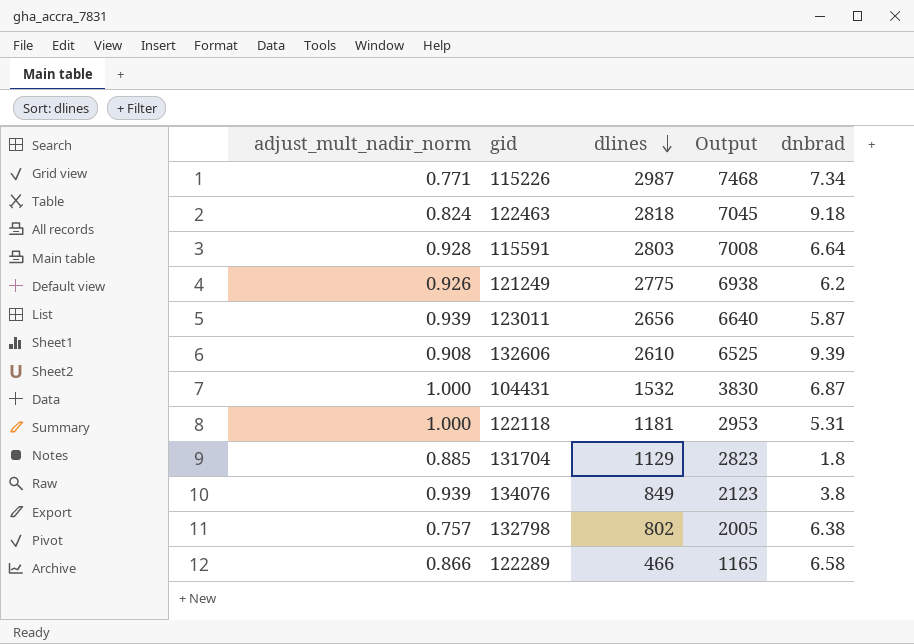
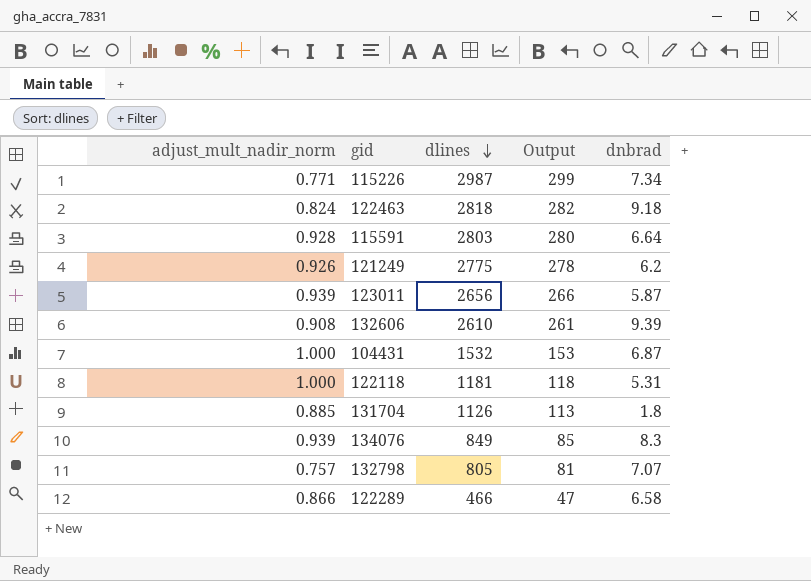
column Output | formula: [dlines] * 2.5 -> [dlines] * 0.1
131704 | dlines: 1129 -> 1126
134076 | dnbrad: 3.8 -> 8.3
132798 | dlines: 802 -> 805
132798 | dnbrad: 6.38 -> 7.07

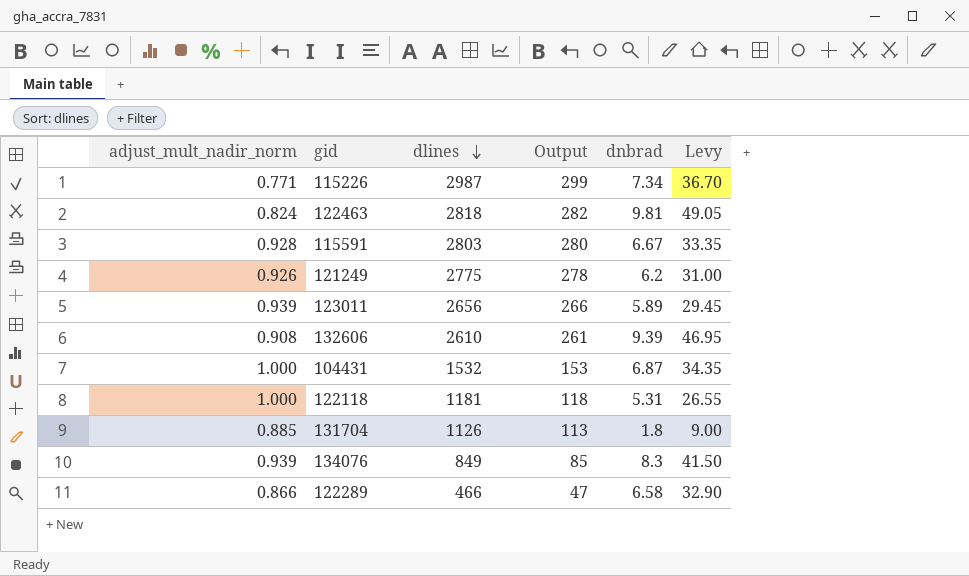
column Levy | formula: none -> [dnbrad] * 5
row 132798: 0.757 | 805 | 81 | 7.07 -> none
122463 | dnbrad: 9.18 -> 9.81
115591 | dnbrad: 6.64 -> 6.67
123011 | dnbrad: 5.87 -> 5.89

